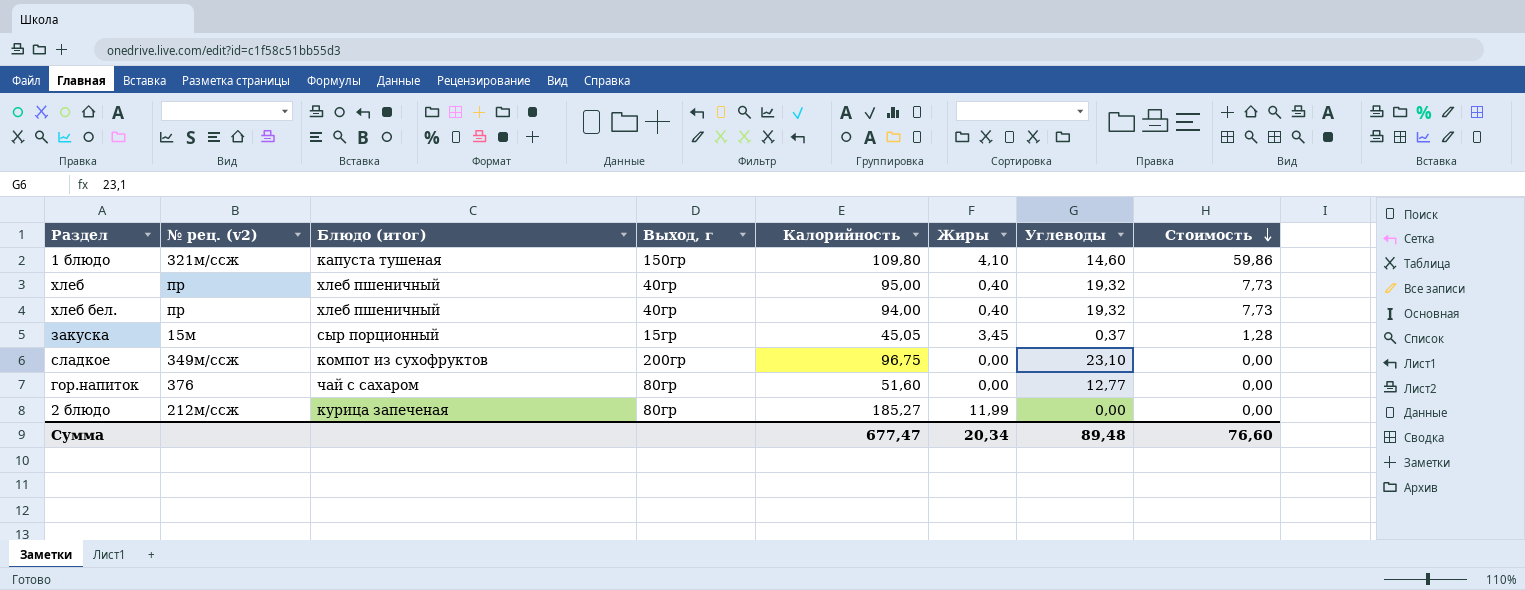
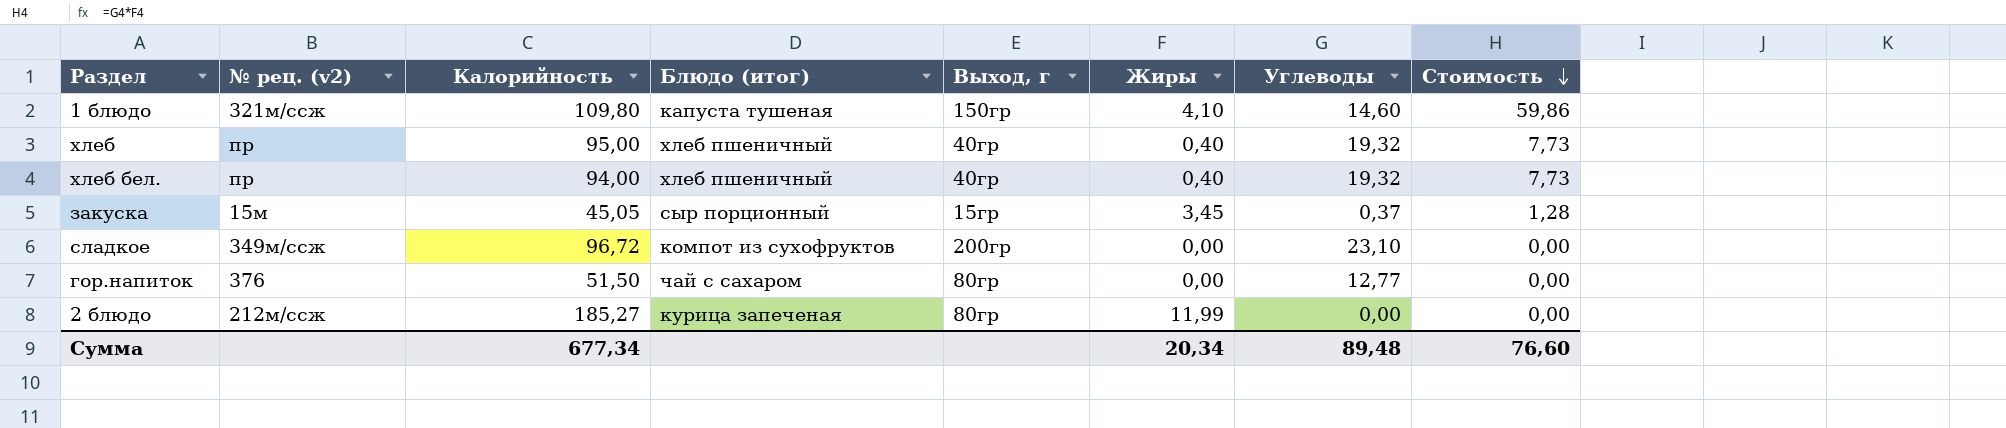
column Калорийность | position: 5 -> 3
сладкое | Калорийность: 96,75 -> 96,72
гор.напиток | Калорийность: 51,60 -> 51,50
Сумма | Калорийность: 677,47 -> 677,34

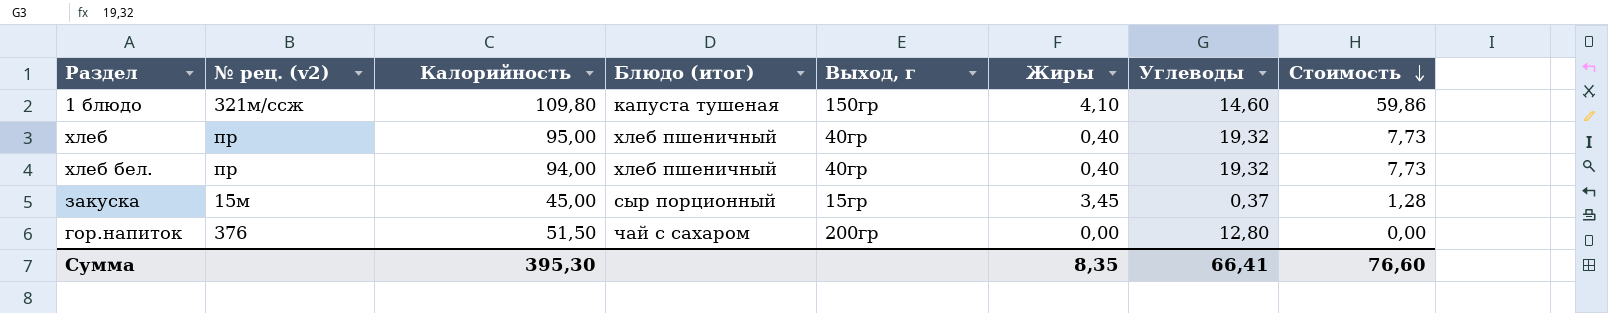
row сладкое: 349м/ссж | 96,72 | компот из сухофруктов | 200гр | 0,00 | 23,10 | 0,00 -> none
row 2 блюдо: 212м/ссж | 185,27 | курица запеченая | 80гр | 11,99 | 0,00 | 0,00 -> none
закуска | Калорийность: 45,05 -> 45,00
гор.напиток | Выход, г: 80гр -> 200гр
гор.напиток | Углеводы: 12,77 -> 12,80
Сумма | Калорийность: 677,34 -> 395,30
Сумма | Жиры: 20,34 -> 8,35
Сумма | Углеводы: 89,48 -> 66,41

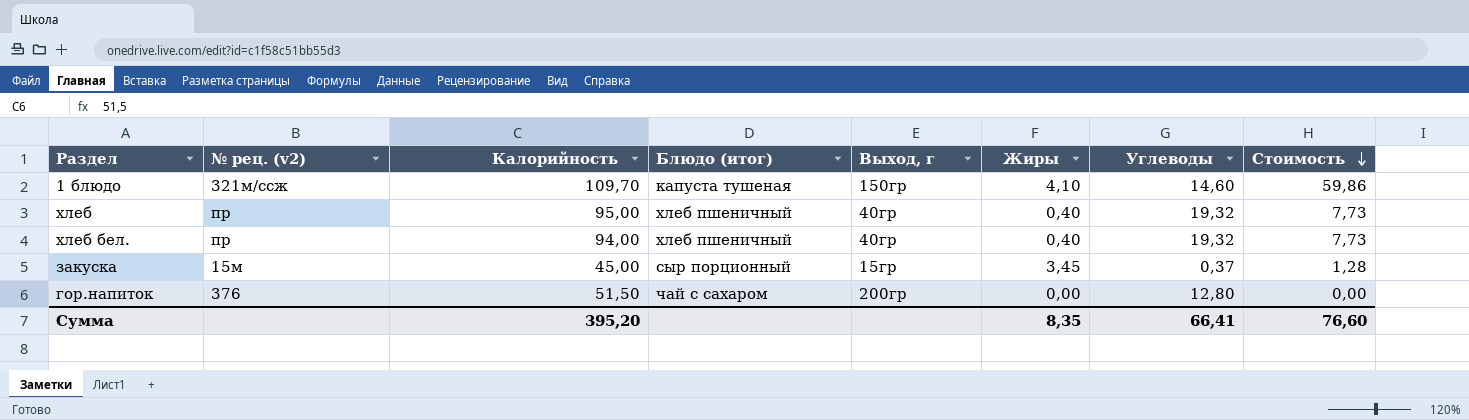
1 блюдо | Калорийность: 109,80 -> 109,70
Сумма | Калорийность: 395,30 -> 395,20

